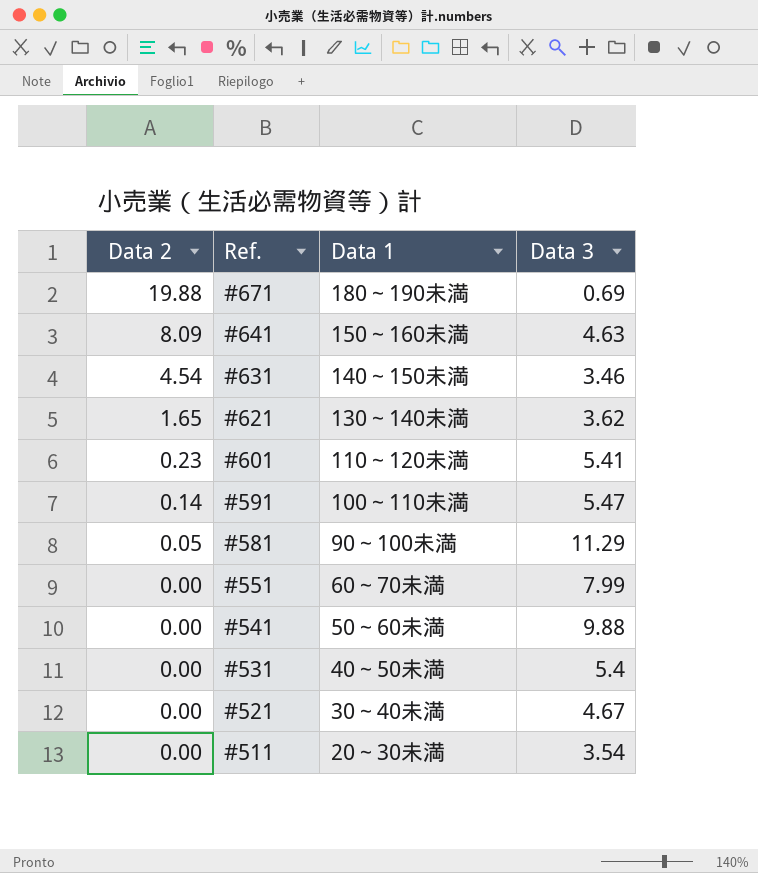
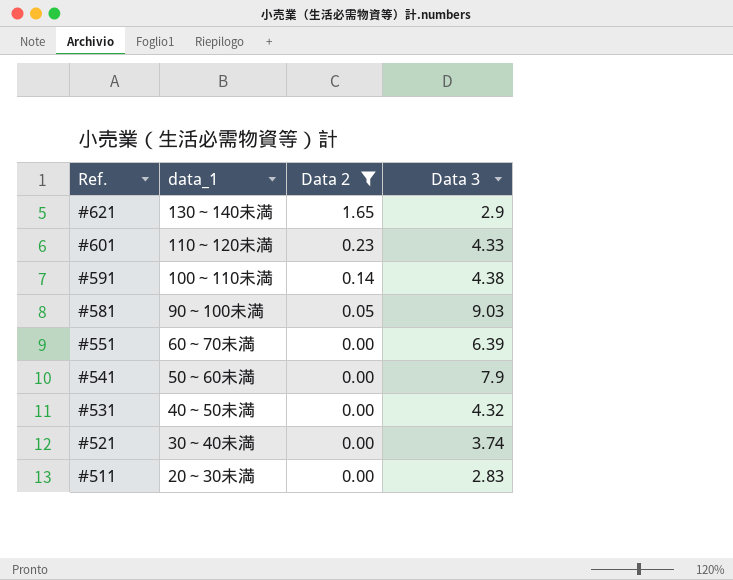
filter: none -> Data 2 <= 1.65
column name: Data 1 -> data_1
column Data 2 | position: 1 -> 3
#621 | Data 3: 3.62 -> 2.9
#601 | Data 3: 5.41 -> 4.33
#591 | Data 3: 5.47 -> 4.38
#581 | Data 3: 11.29 -> 9.03
#551 | Data 3: 7.99 -> 6.39
#541 | Data 3: 9.88 -> 7.9
#531 | Data 3: 5.4 -> 4.32
#521 | Data 3: 4.67 -> 3.74
#511 | Data 3: 3.54 -> 2.83

